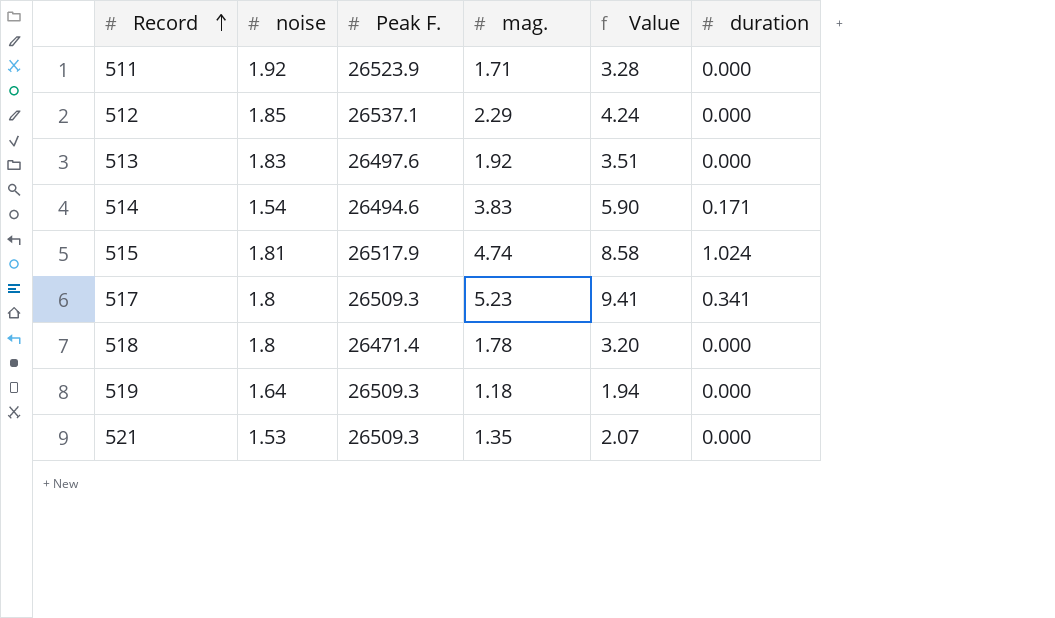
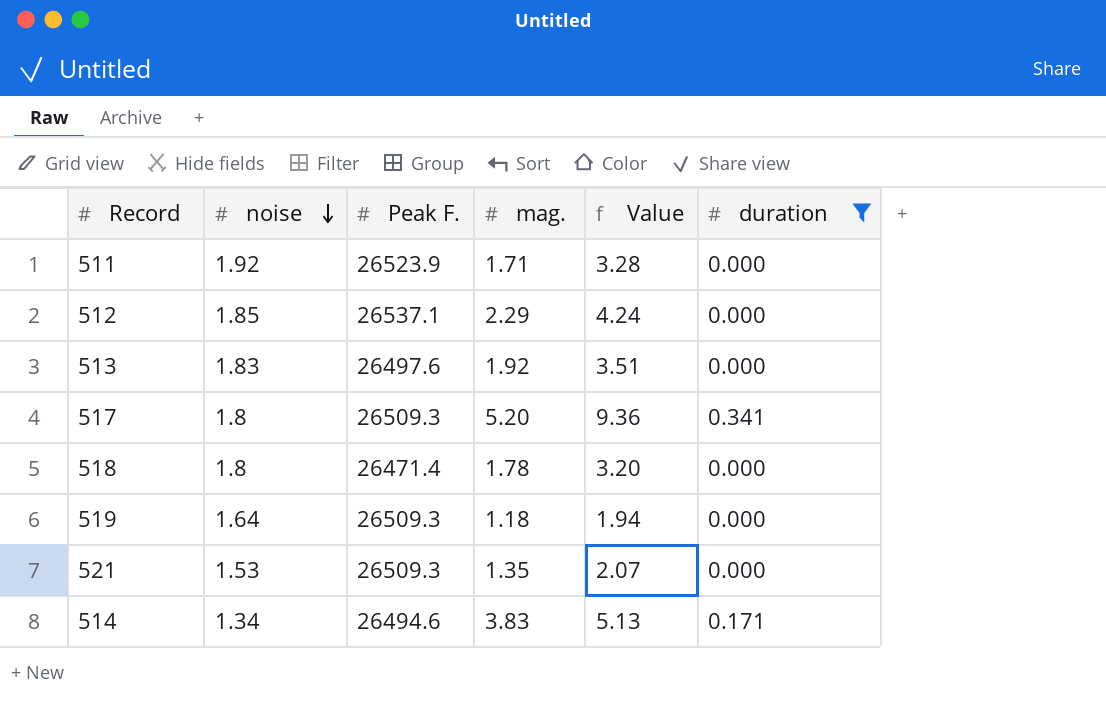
filter: none -> duration != 1.024
row order: Record ascending -> noise descending
517 | mag.: 5.23 -> 5.20
517 | Value: 9.41 -> 9.36
514 | noise: 1.54 -> 1.34
514 | Value: 5.90 -> 5.13

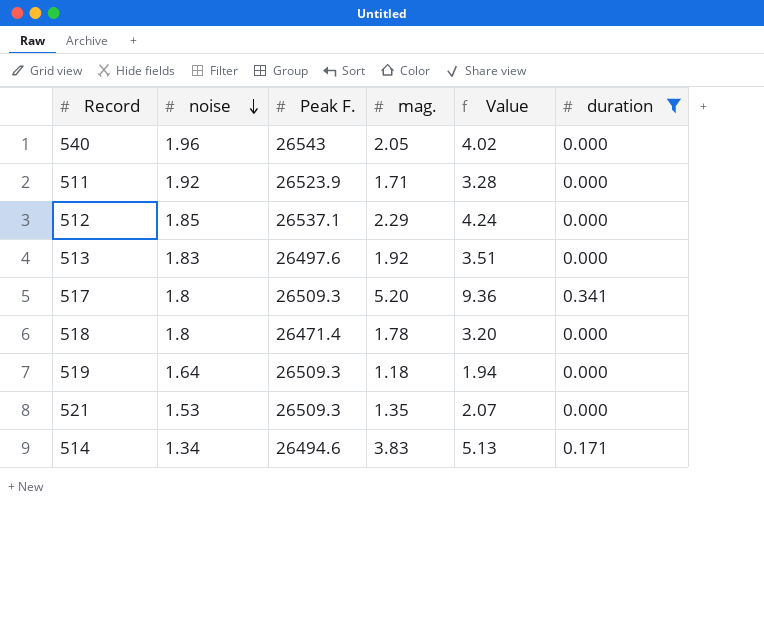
row 540: none -> 1.96 | 26543 | 2.05 | 4.02 | 0.000

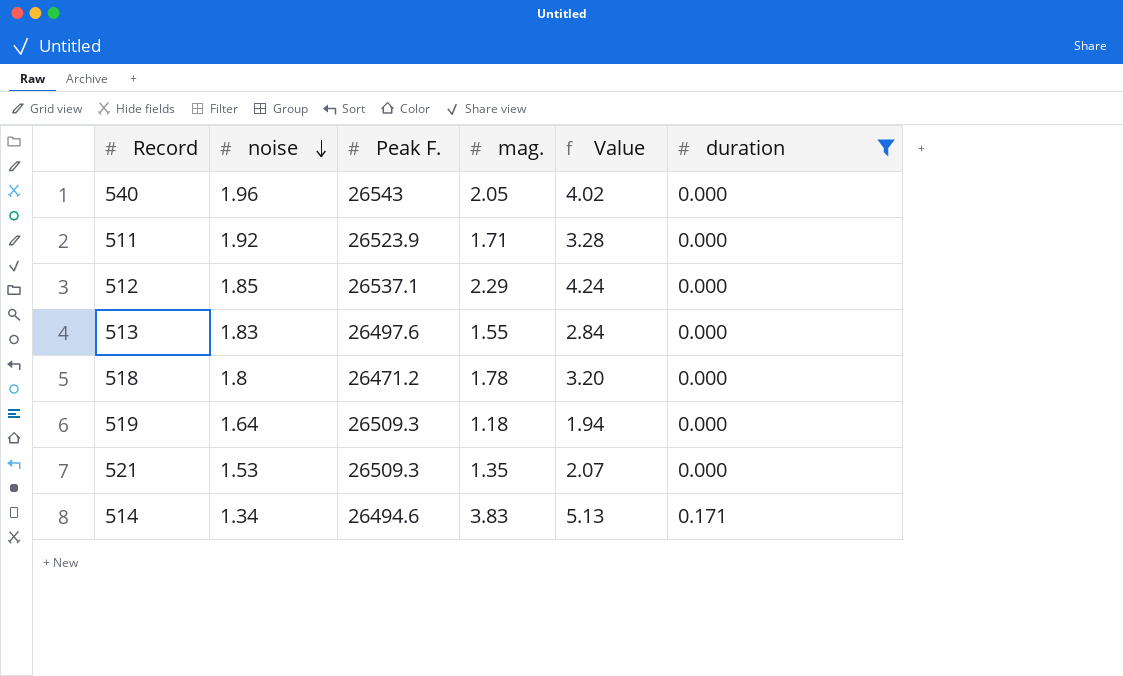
row 517: 1.8 | 26509.3 | 5.20 | 9.36 | 0.341 -> none
513 | mag.: 1.92 -> 1.55
513 | Value: 3.51 -> 2.84
518 | Peak F.: 26471.4 -> 26471.2

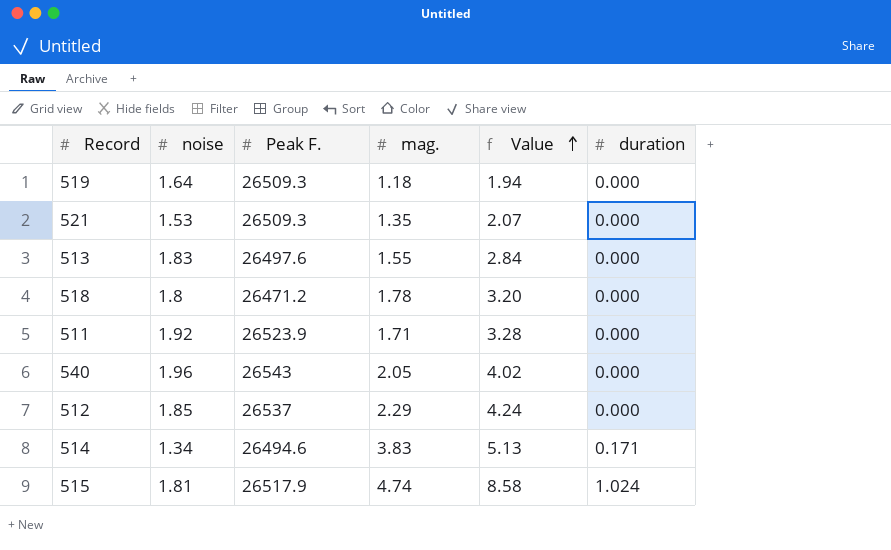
filter: duration != 1.024 -> none
row order: noise descending -> Value ascending
512 | Peak F.: 26537.1 -> 26537

